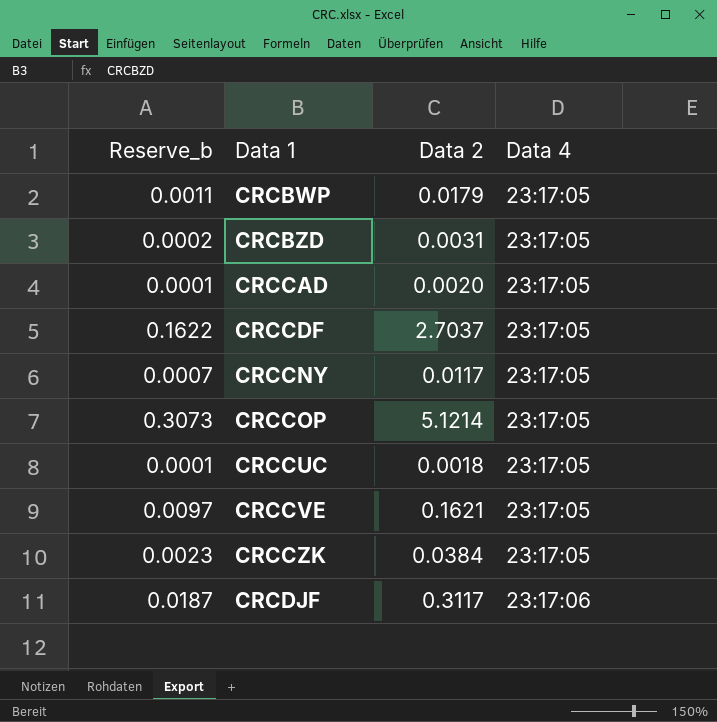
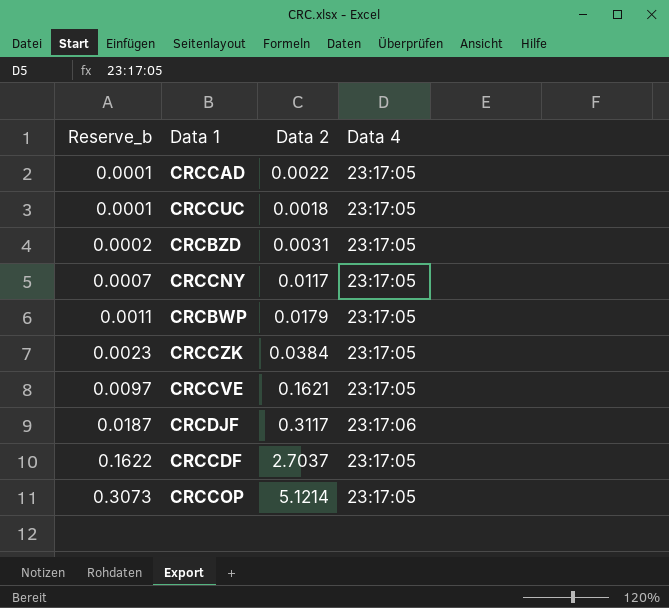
row order: Data 1 ascending -> Reserve_b ascending
CRCCAD | Data 2: 0.0020 -> 0.0022

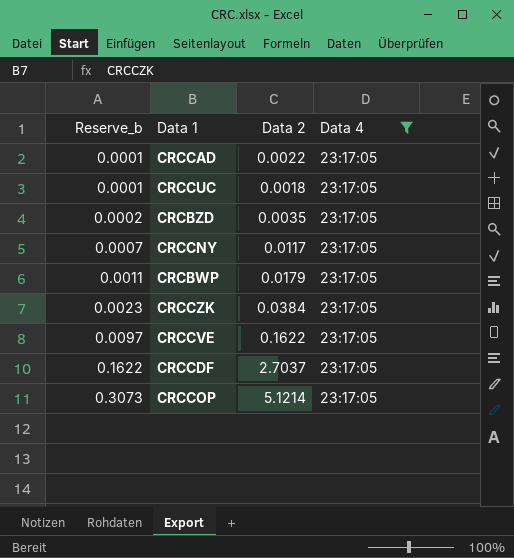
filter: none -> Data 4 = 23:17:05
CRCBZD | Data 2: 0.0031 -> 0.0035
CRCCVE | Data 2: 0.1621 -> 0.1622

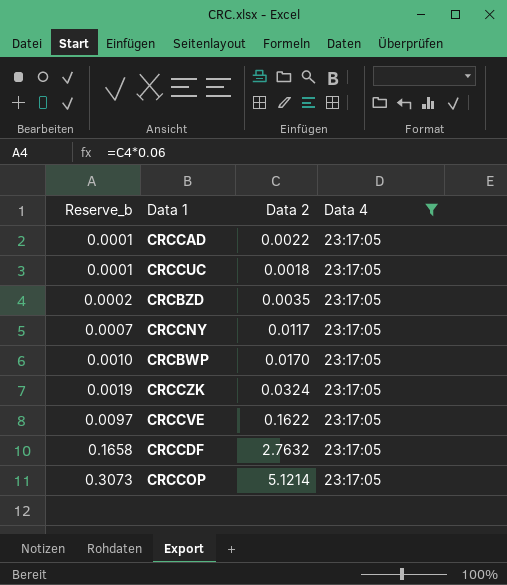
CRCBWP | Reserve_b: 0.0011 -> 0.0010
CRCBWP | Data 2: 0.0179 -> 0.0170
CRCCZK | Reserve_b: 0.0023 -> 0.0019
CRCCZK | Data 2: 0.0384 -> 0.0324
CRCCDF | Reserve_b: 0.1622 -> 0.1658
CRCCDF | Data 2: 2.7037 -> 2.7632

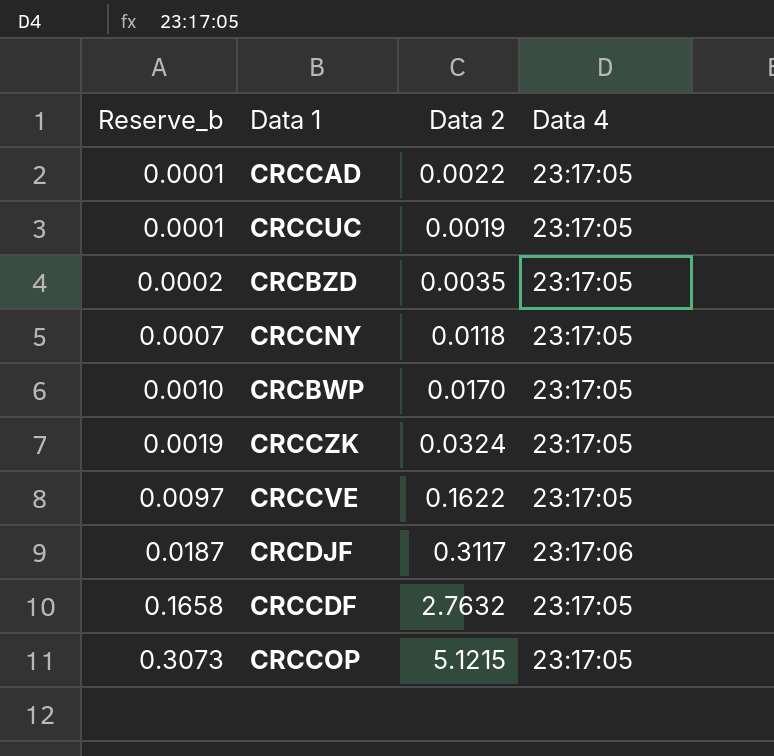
filter: Data 4 = 23:17:05 -> none
CRCCUC | Data 2: 0.0018 -> 0.0019
CRCCNY | Data 2: 0.0117 -> 0.0118
CRCCOP | Data 2: 5.1214 -> 5.1215

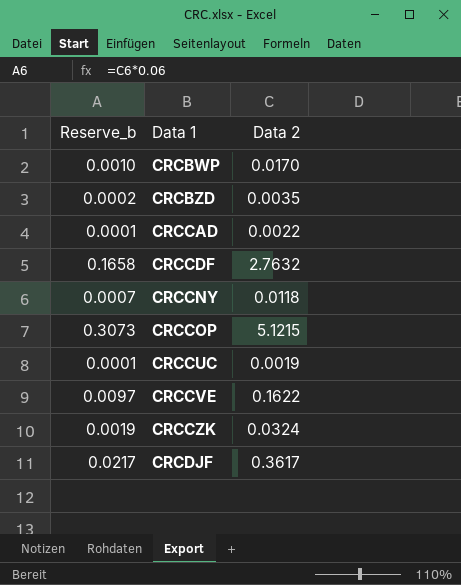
row order: Reserve_b ascending -> Data 1 ascending
column Data 4 | position: 4 -> none
CRCDJF | Reserve_b: 0.0187 -> 0.0217
CRCDJF | Data 2: 0.3117 -> 0.3617

